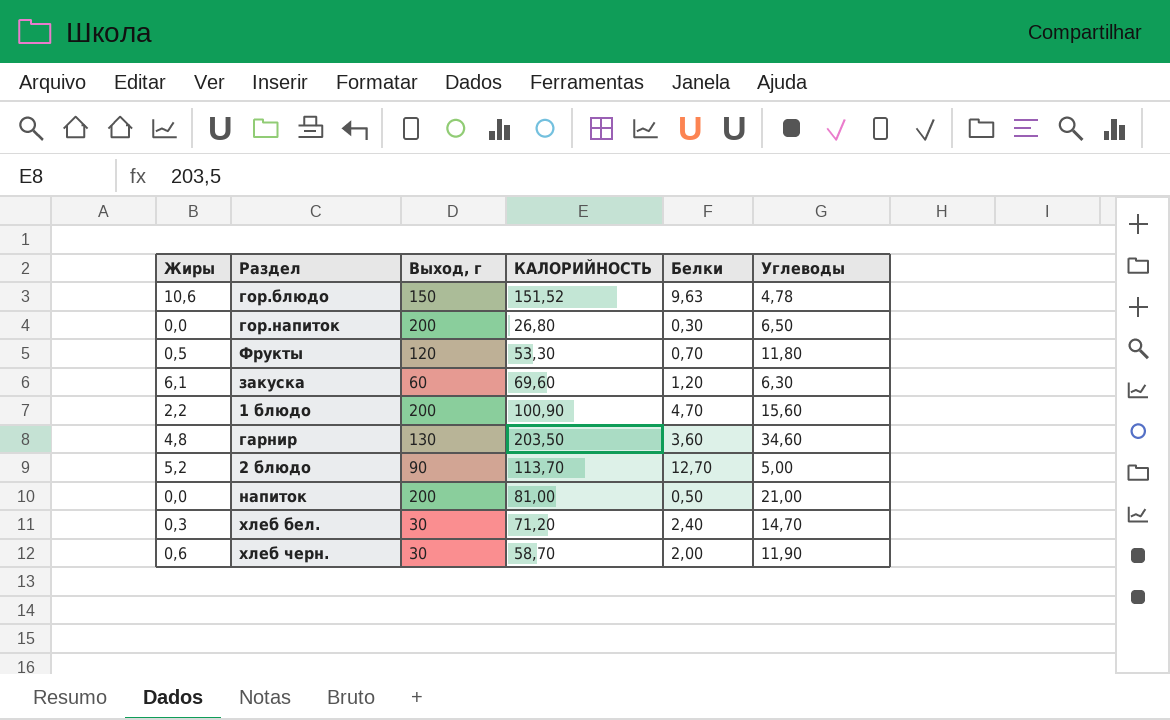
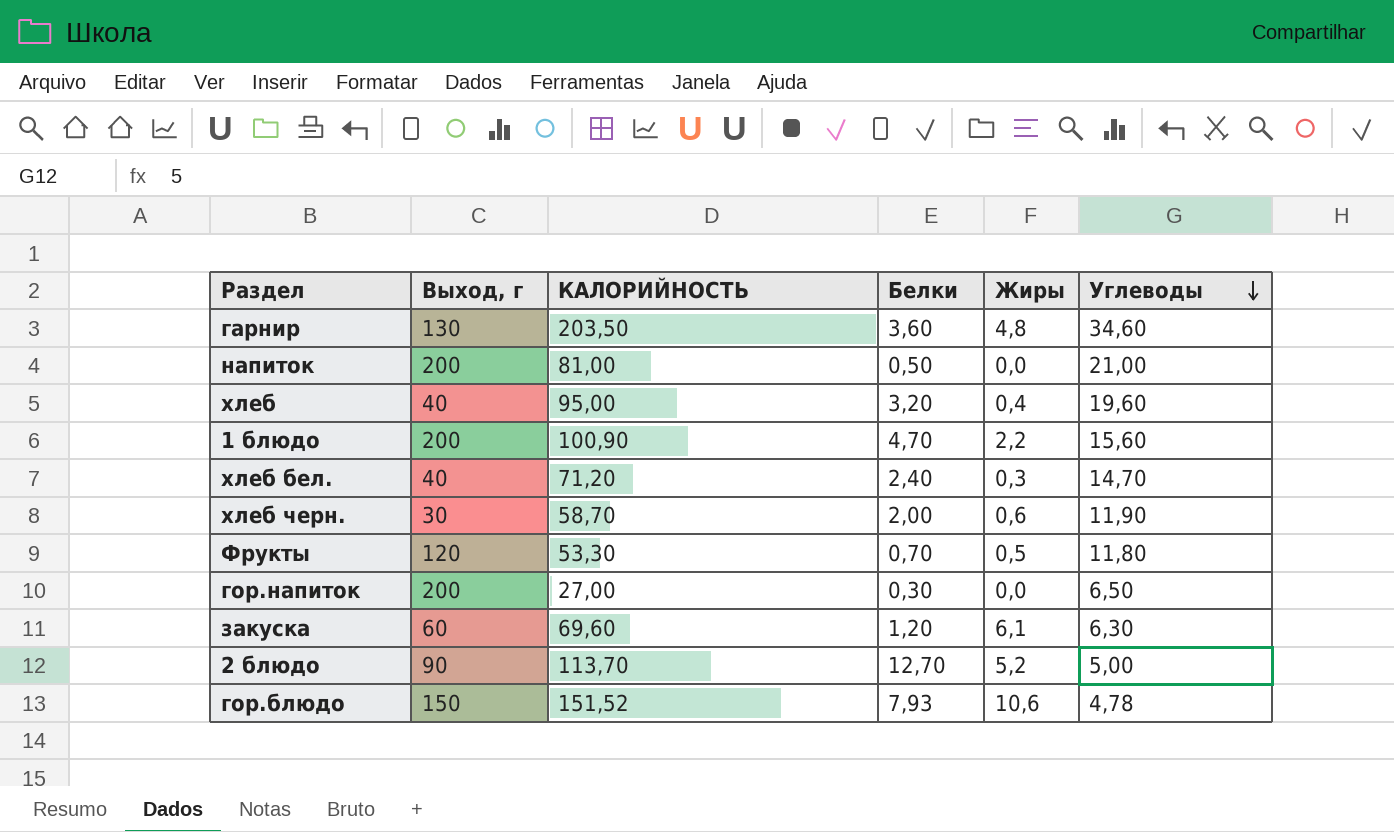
row order: none -> Углеводы descending
column Жиры | position: 1 -> 5
row хлеб: none -> 40 | 95,00 | 3,20 | 0,4 | 19,60
хлеб бел. | Выход, г: 30 -> 40
гор.напиток | КАЛОРИЙНОСТЬ: 26,80 -> 27,00
гор.блюдо | Белки: 9,63 -> 7,93

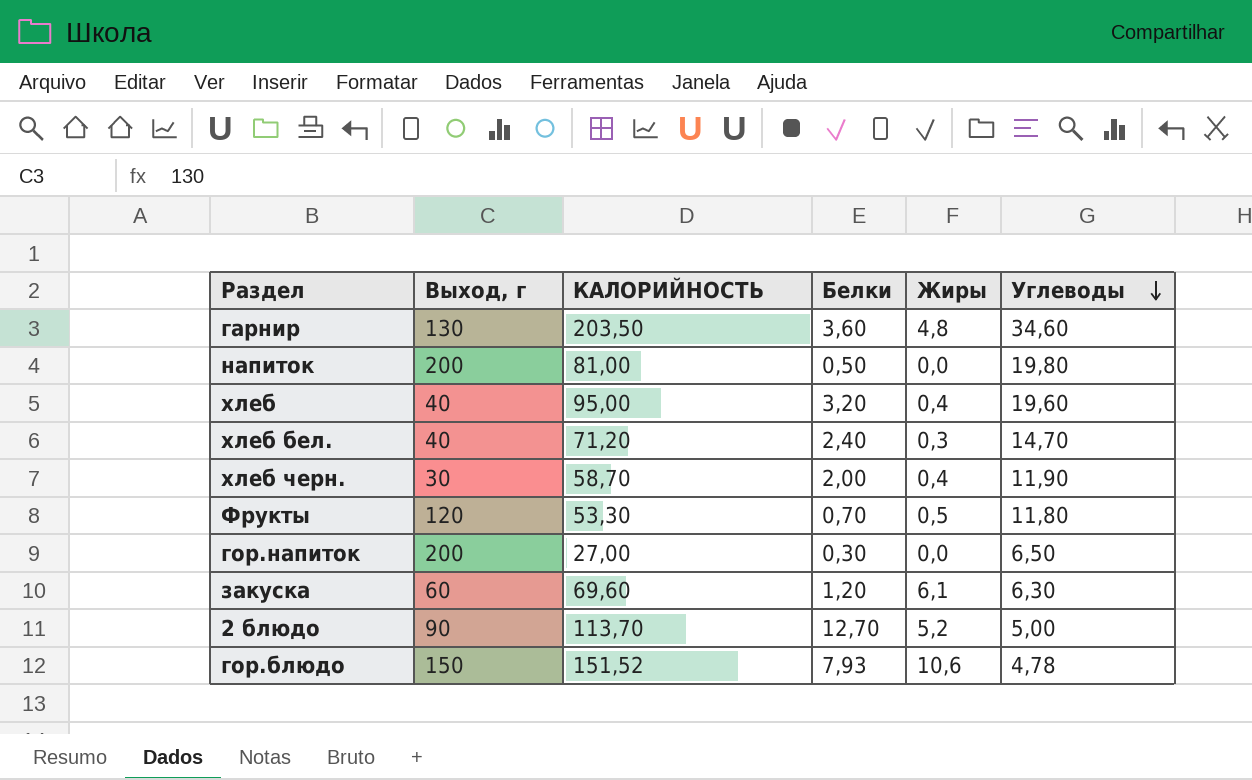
row 1 блюдо: 200 | 100,90 | 4,70 | 2,2 | 15,60 -> none
напиток | Углеводы: 21,00 -> 19,80
хлеб черн. | Жиры: 0,6 -> 0,4

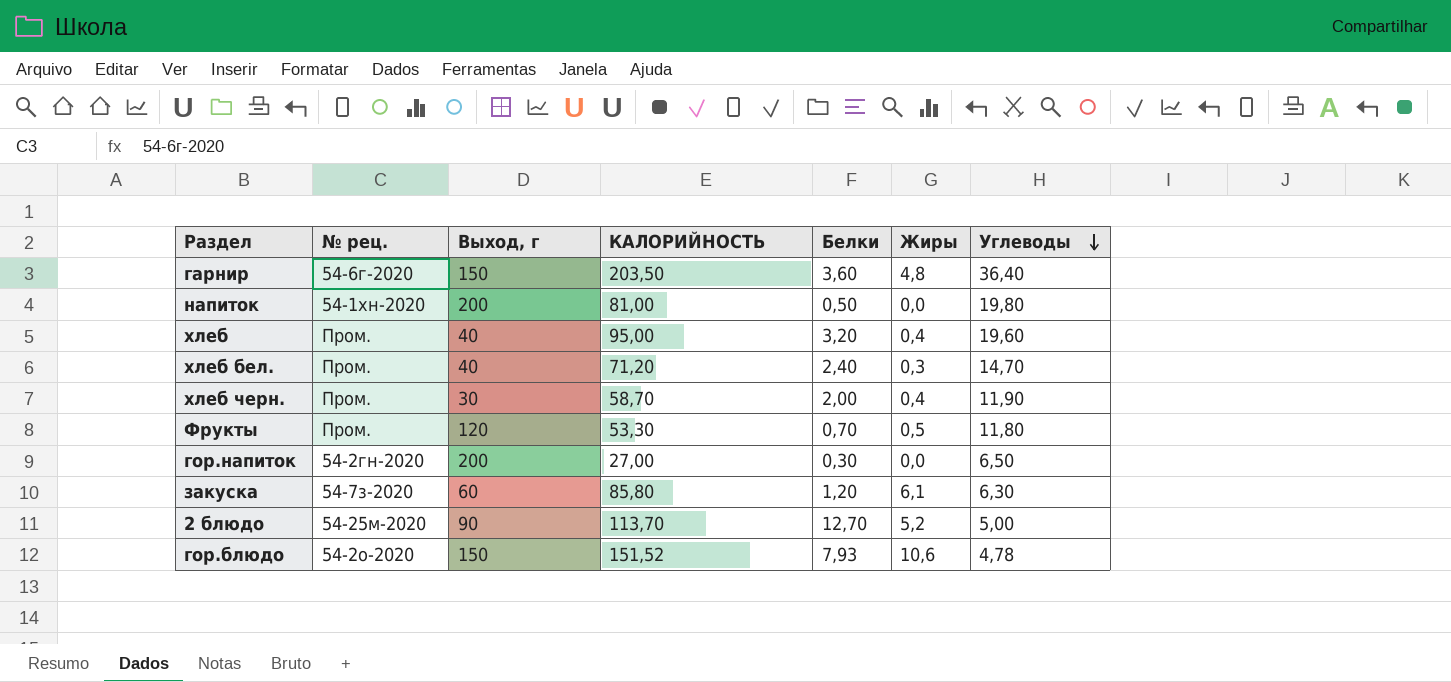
column № рец. | position: none -> 2
гарнир | Выход, г: 130 -> 150
гарнир | Углеводы: 34,60 -> 36,40
закуска | КАЛОРИЙНОСТЬ: 69,60 -> 85,80

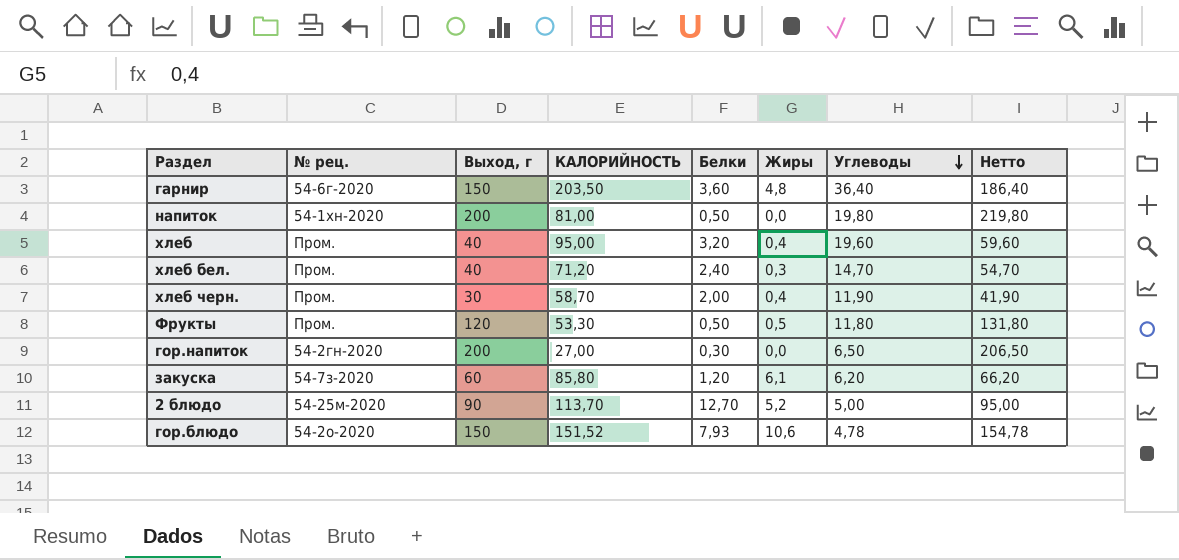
column Нетто | formula: none -> [Выход, г] + [Углеводы]
Фрукты | Белки: 0,70 -> 0,50
закуска | Углеводы: 6,30 -> 6,20

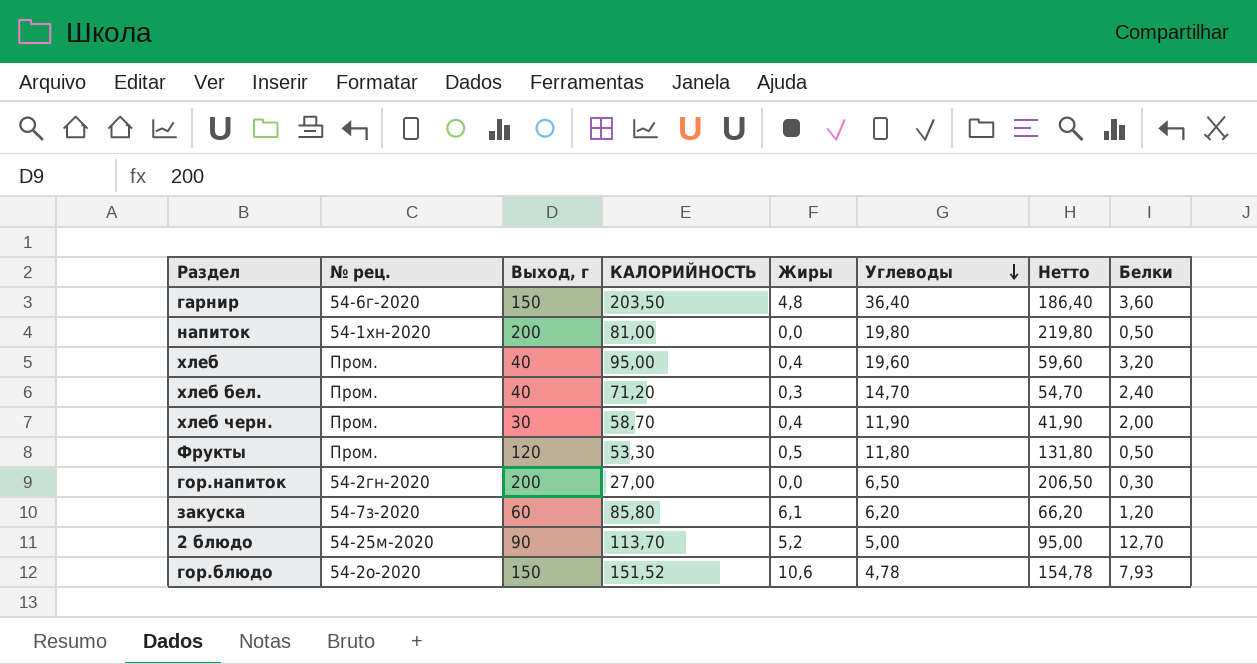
column Белки | position: 5 -> 8

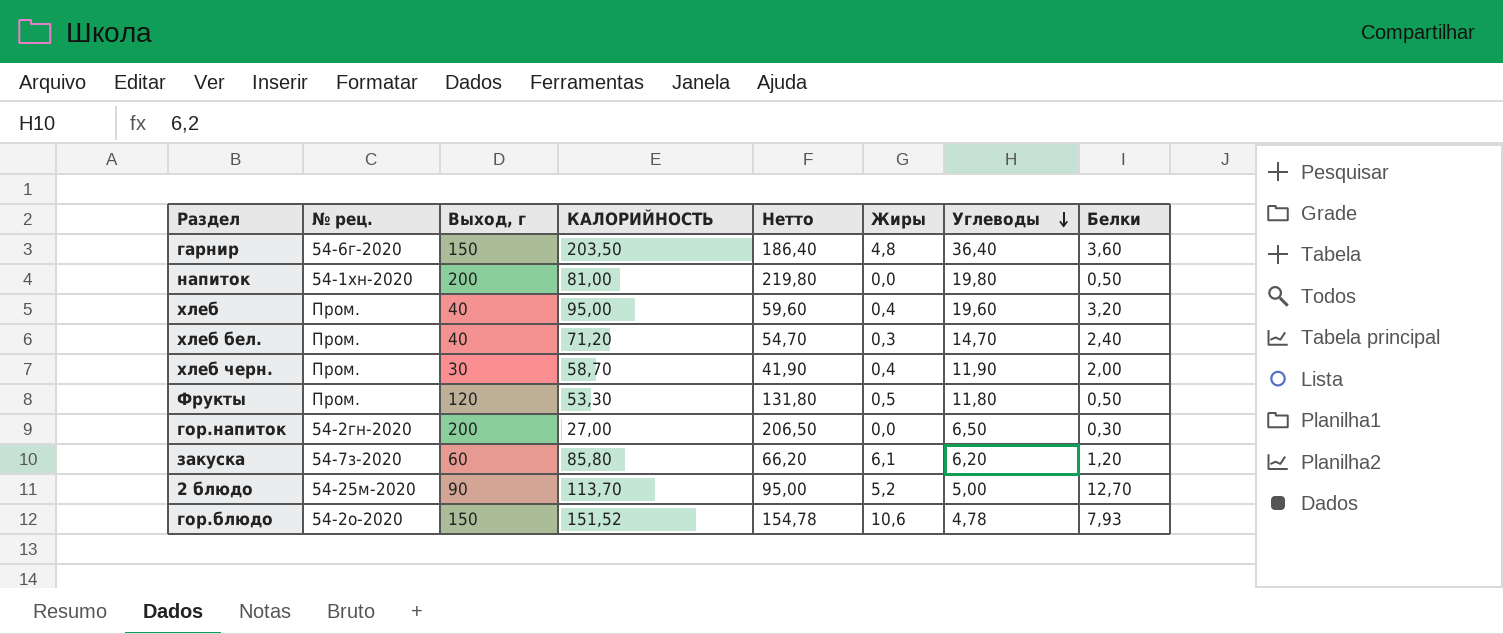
column Нетто | position: 7 -> 5

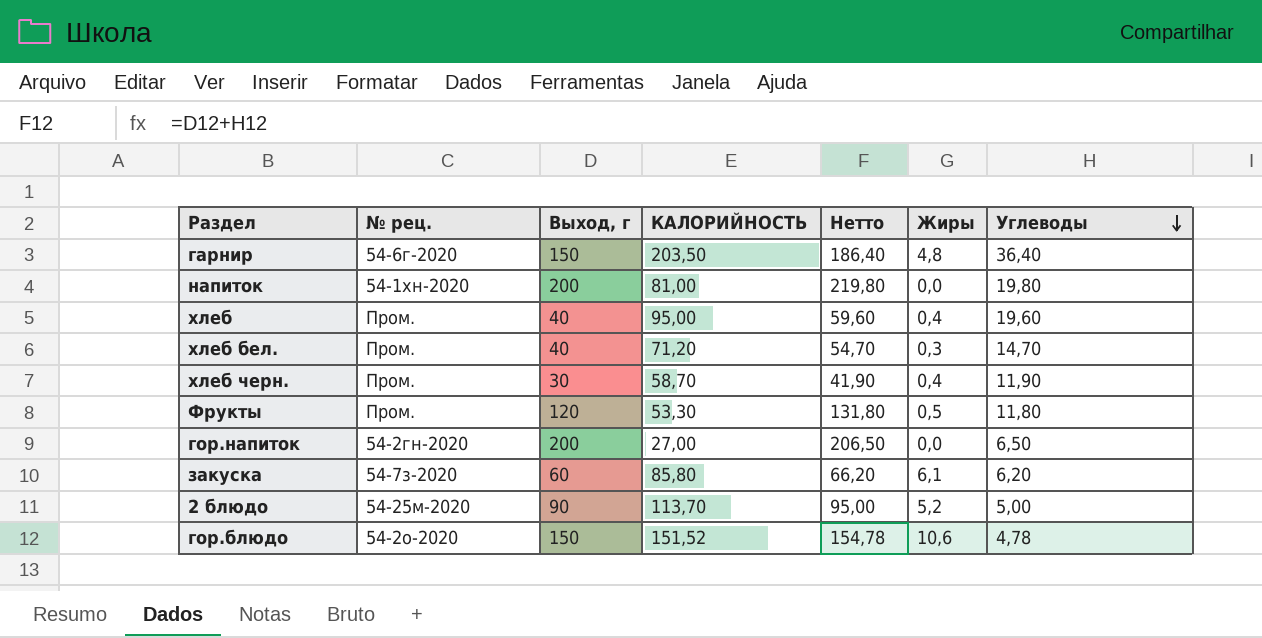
column Белки | position: 8 -> none

